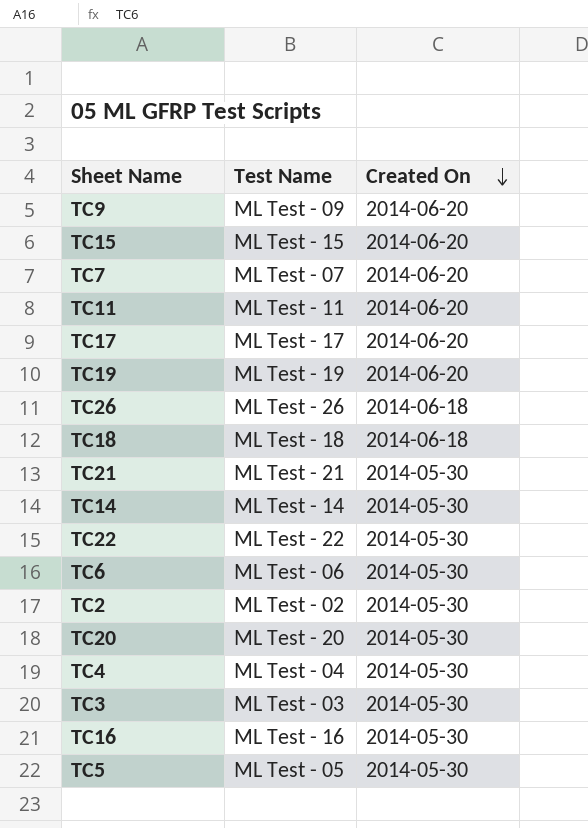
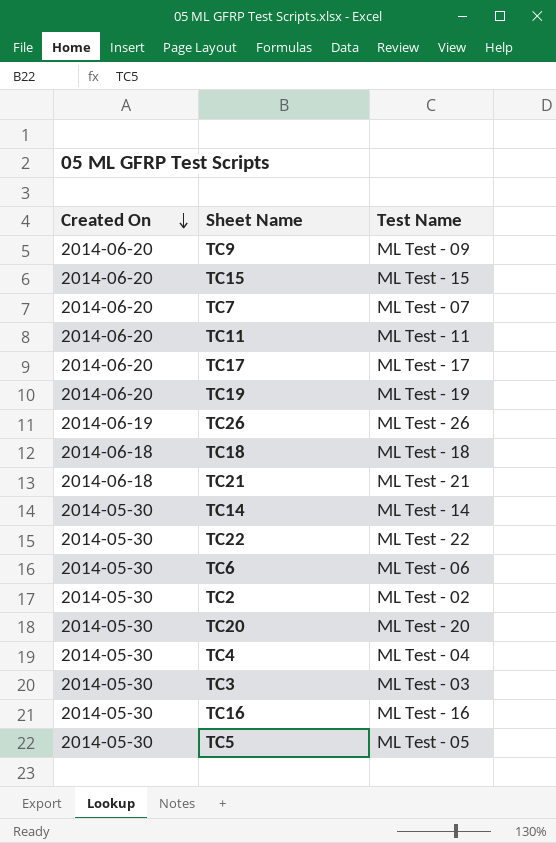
column Created On | position: 3 -> 1
TC26 | Created On: 2014-06-18 -> 2014-06-19
TC21 | Created On: 2014-05-30 -> 2014-06-18

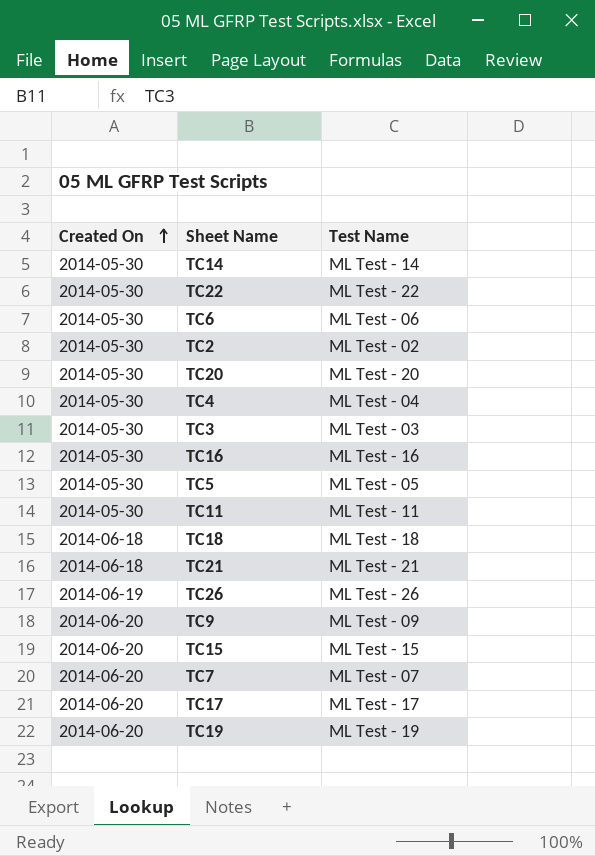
row order: Created On descending -> Created On ascending
TC11 | Created On: 2014-06-20 -> 2014-05-30

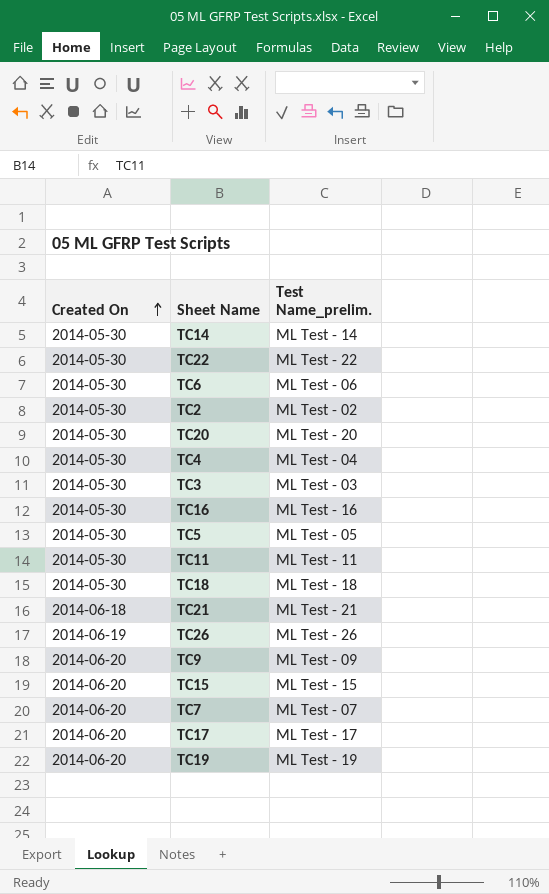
column name: Test Name -> Test Name_prelim.
TC18 | Created On: 2014-06-18 -> 2014-05-30

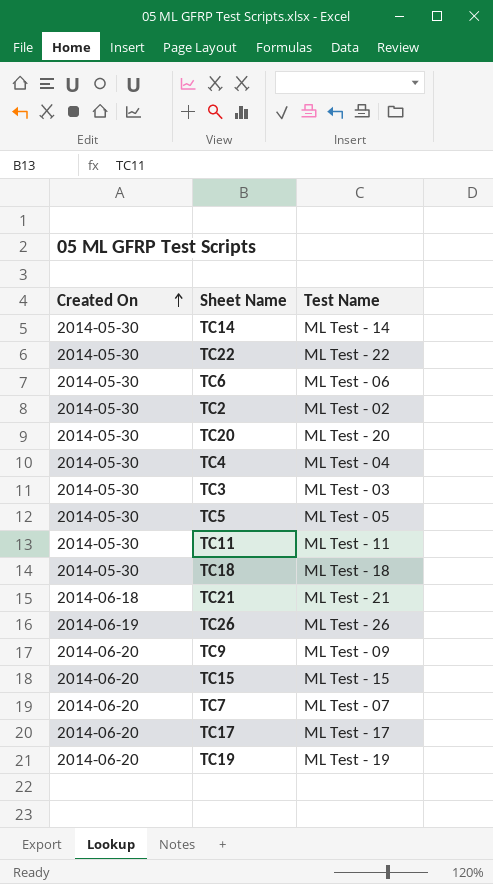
column name: Test Name_prelim. -> Test Name
row TC16: 2014-05-30 | ML Test - 16 -> none

